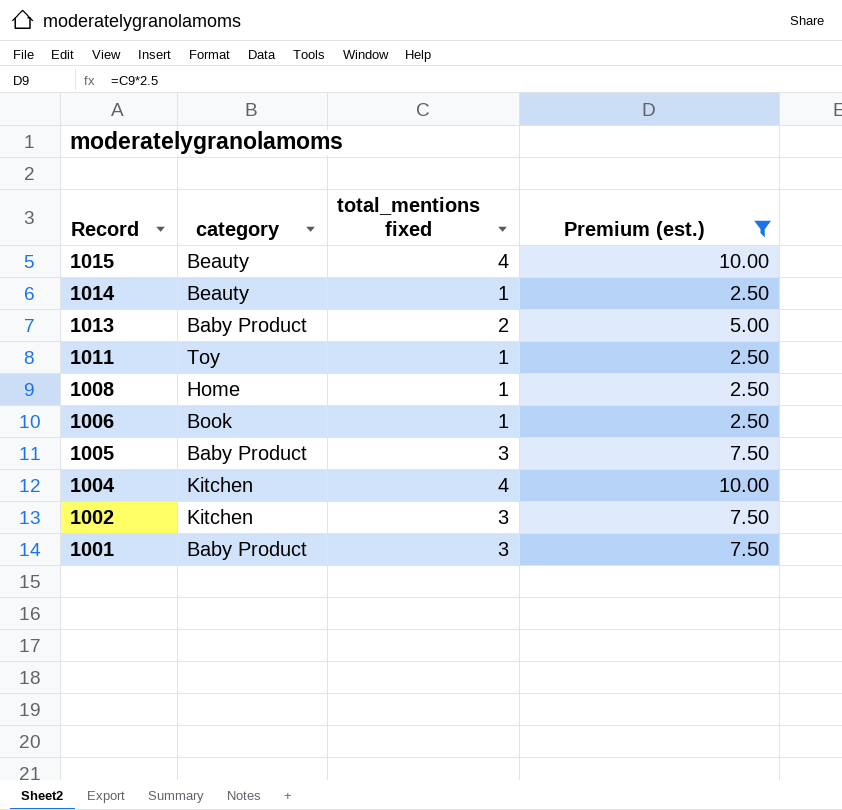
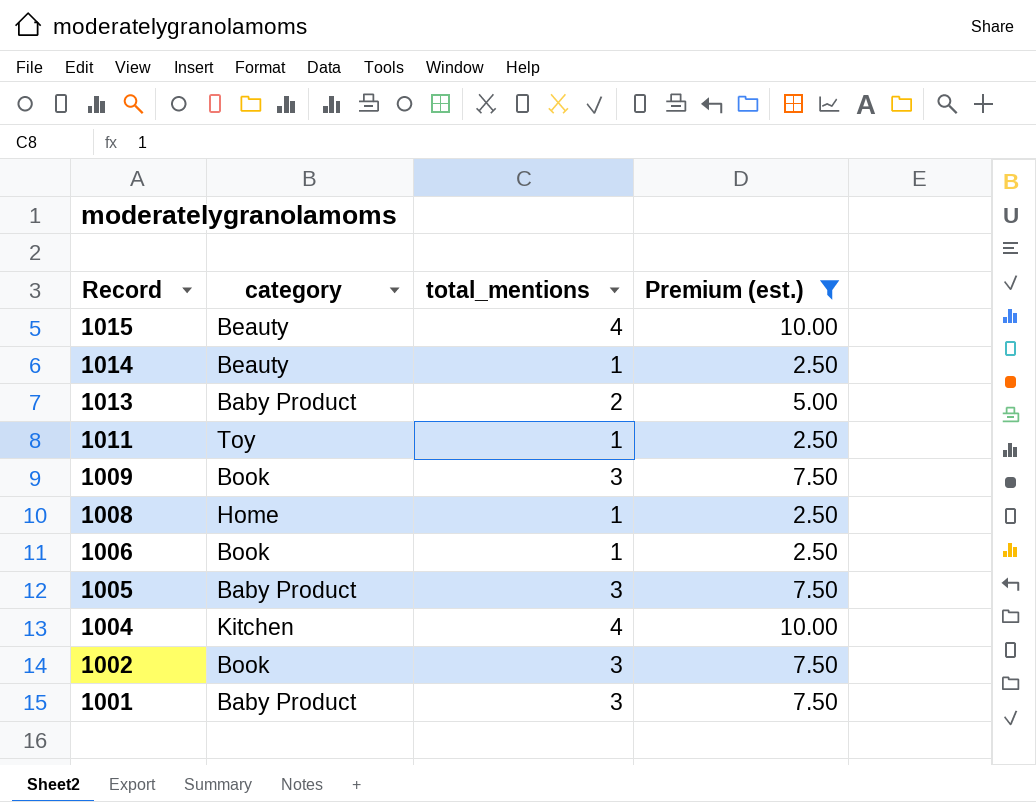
column name: total_mentions fixed -> total_mentions
row 1009: none -> Book | 3 | 7.50
1002 | category: Kitchen -> Book

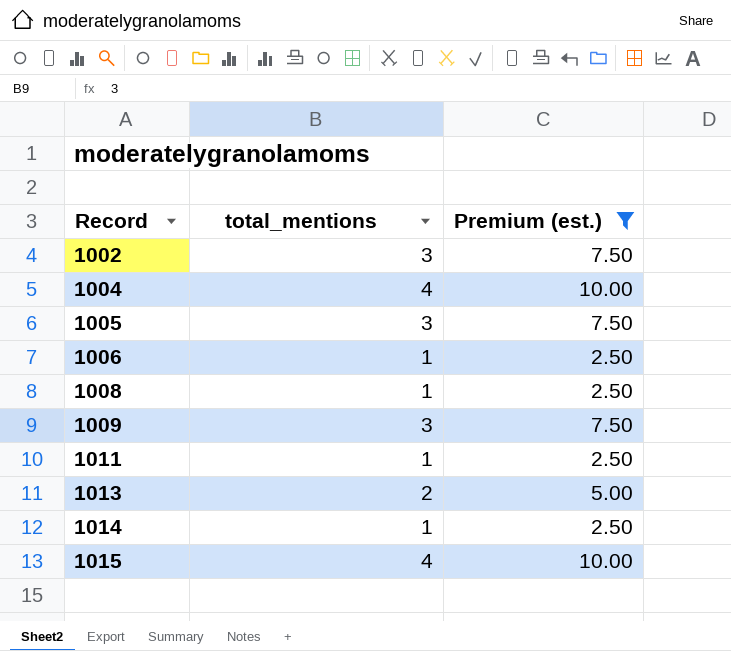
row order: Record descending -> Record ascending
column category | position: 2 -> none
row 1001: Baby Product | 3 | 7.50 -> none

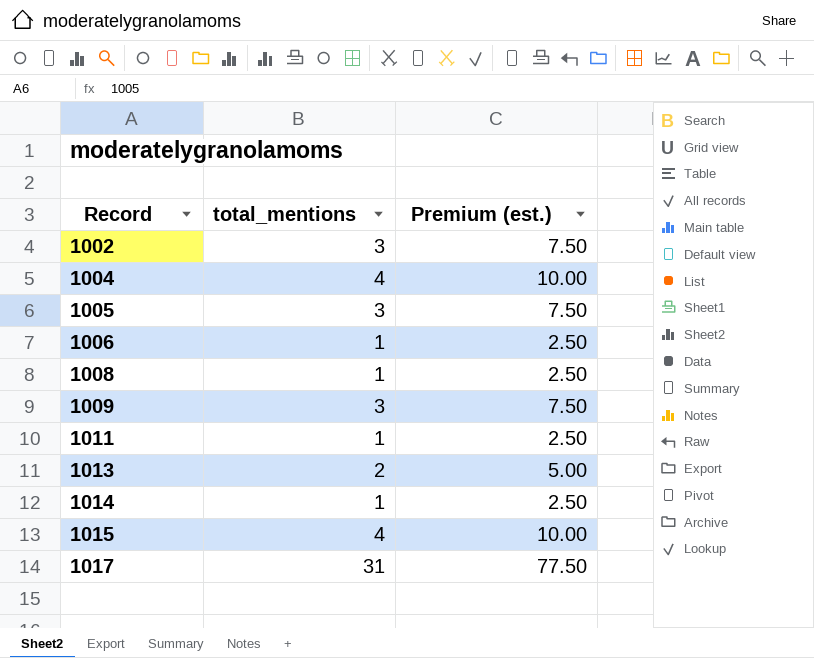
filter: Premium (est.) != 77.50 -> none

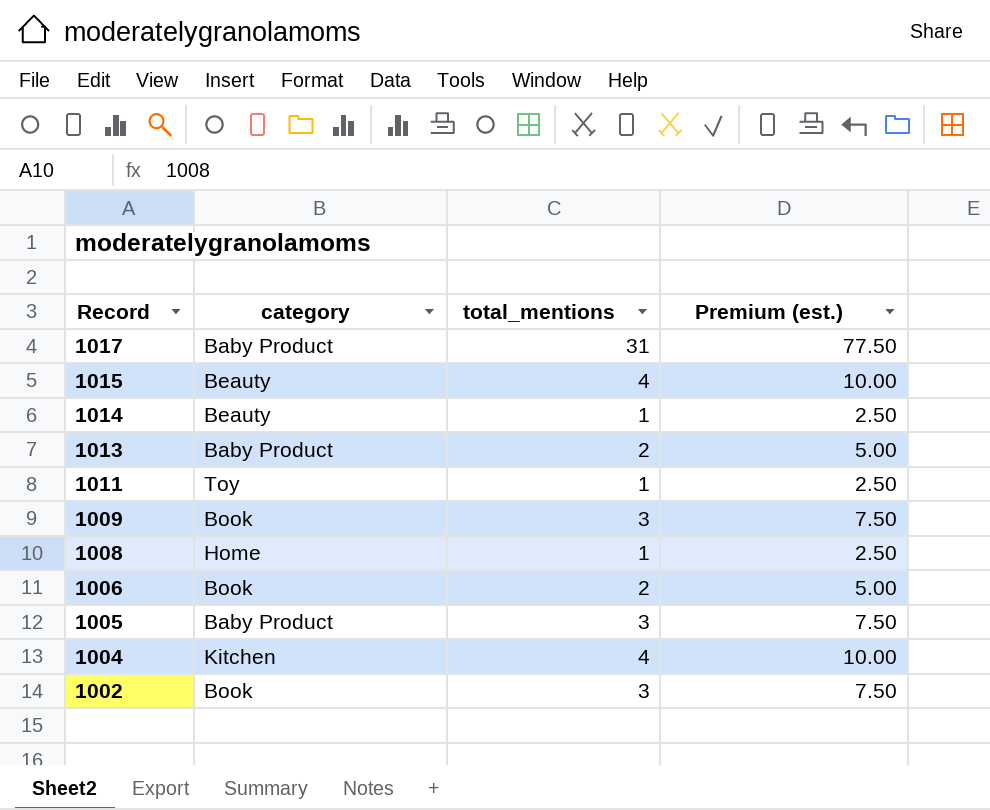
row order: Record ascending -> Record descending
column category | position: none -> 2
1006 | total_mentions: 1 -> 2
1006 | Premium (est.): 2.50 -> 5.00

